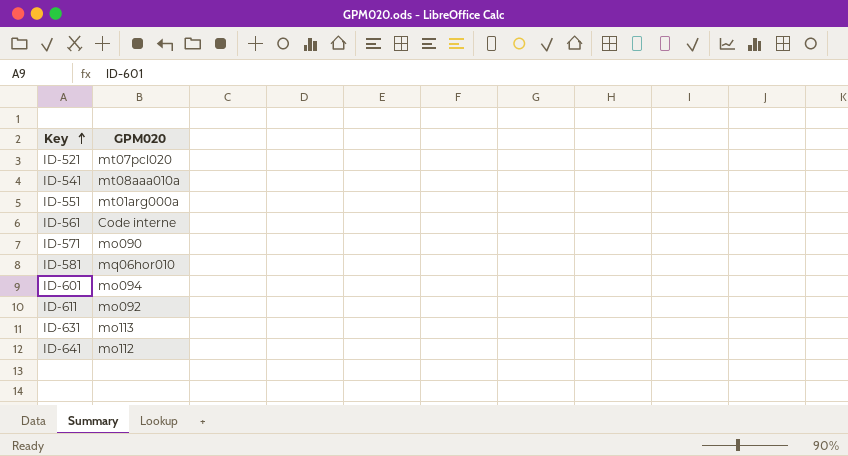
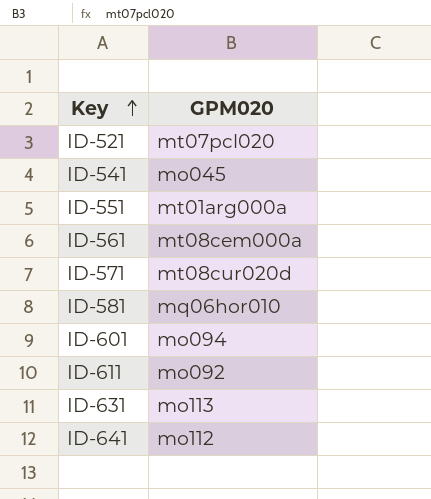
ID-541 | GPM020: mt08aaa010a -> mo045
ID-561 | GPM020: Code interne -> mt08cem000a
ID-571 | GPM020: mo090 -> mt08cur020d

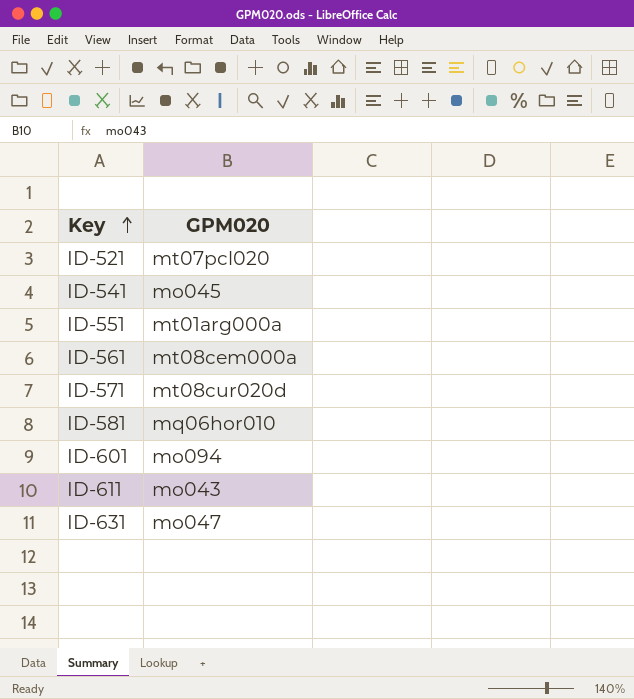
row ID-641: mo112 -> none
ID-611 | GPM020: mo092 -> mo043
ID-631 | GPM020: mo113 -> mo047

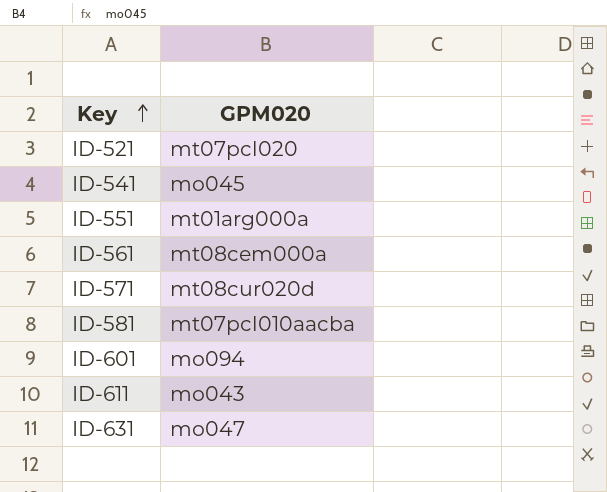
ID-581 | GPM020: mq06hor010 -> mt07pcl010aacba

